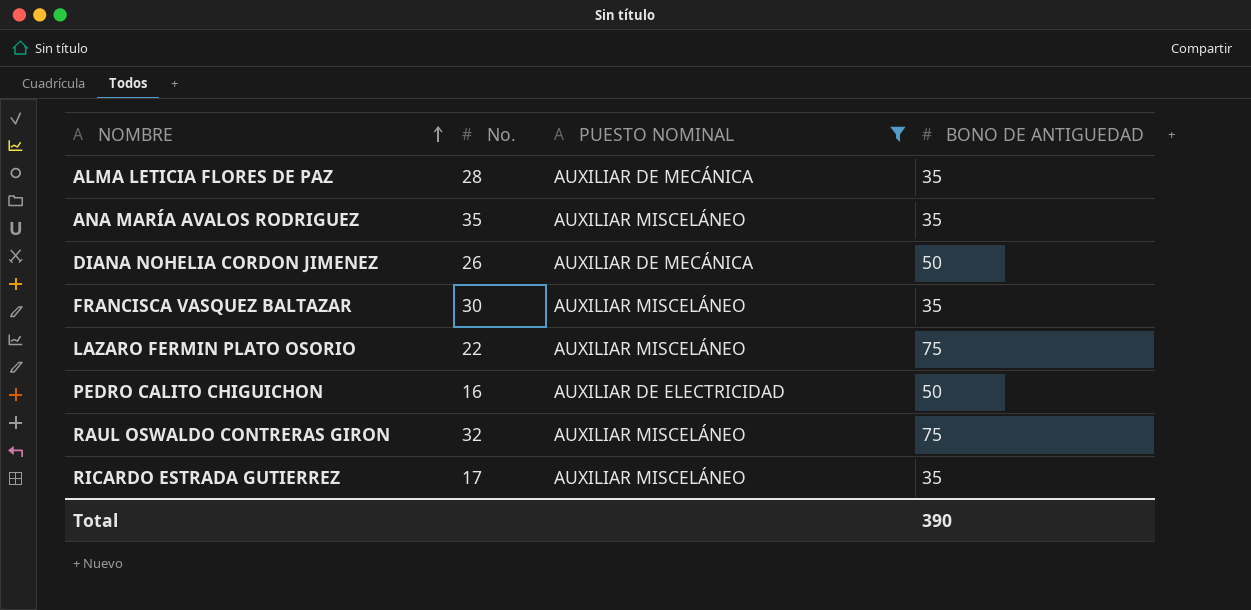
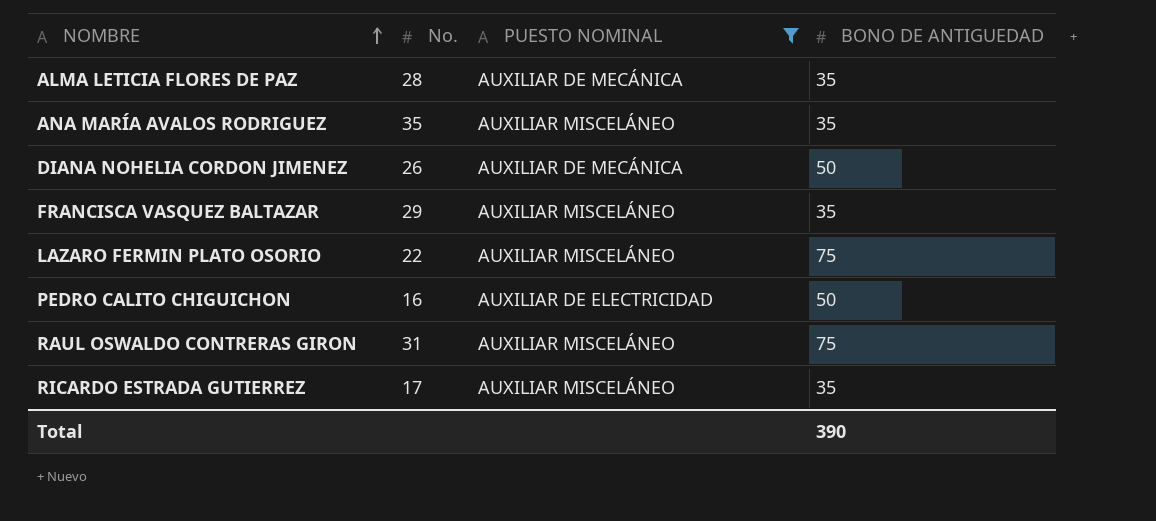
FRANCISCA VASQUEZ BALTAZAR | No.: 30 -> 29
RAUL OSWALDO CONTRERAS GIRON | No.: 32 -> 31

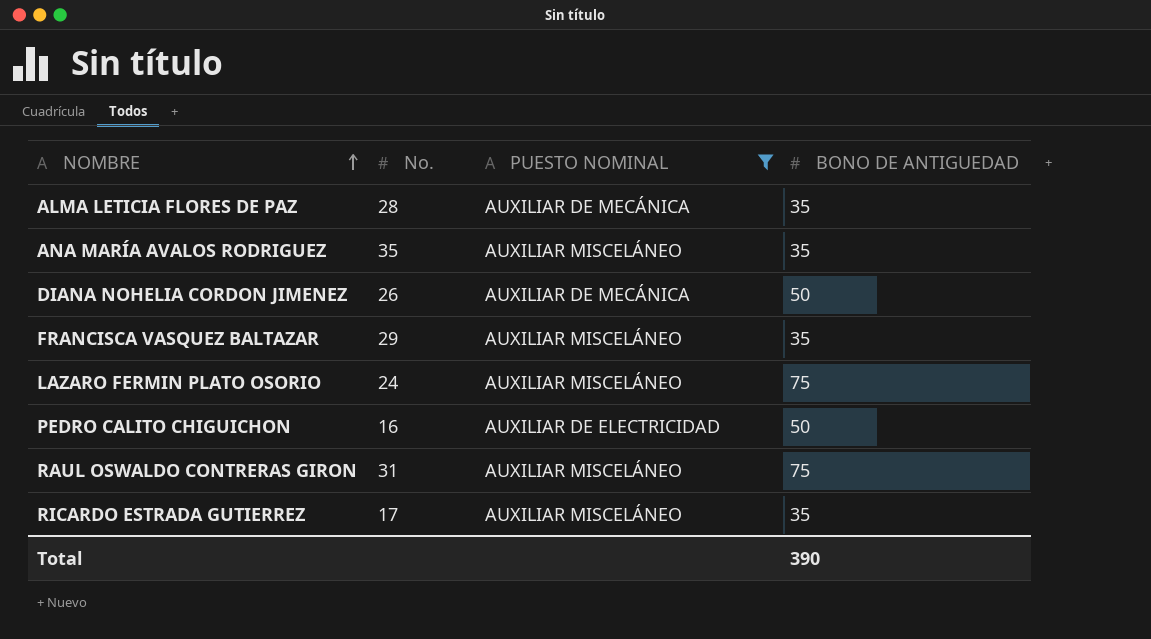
LAZARO FERMIN PLATO OSORIO | No.: 22 -> 24

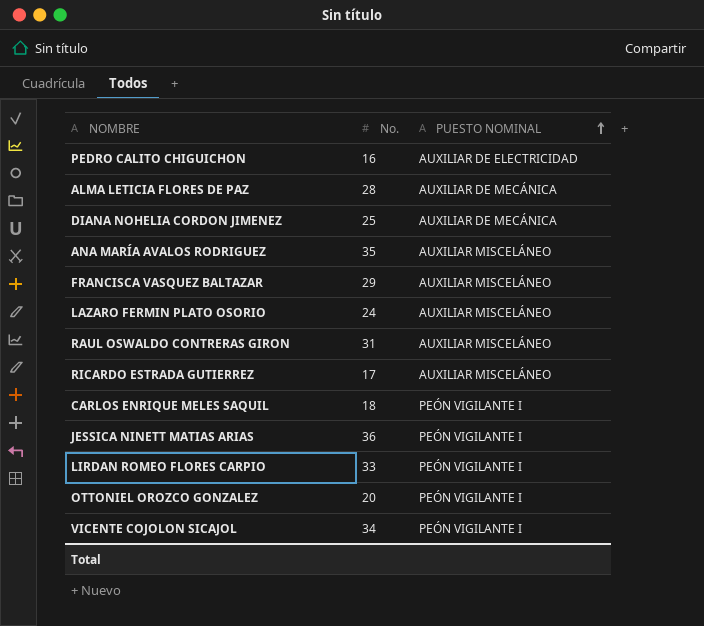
filter: PUESTO NOMINAL != PEÓN VIGILANTE I -> none
row order: NOMBRE ascending -> PUESTO NOMINAL ascending
column BONO DE ANTIGUEDAD | position: 4 -> none
DIANA NOHELIA CORDON JIMENEZ | No.: 26 -> 25

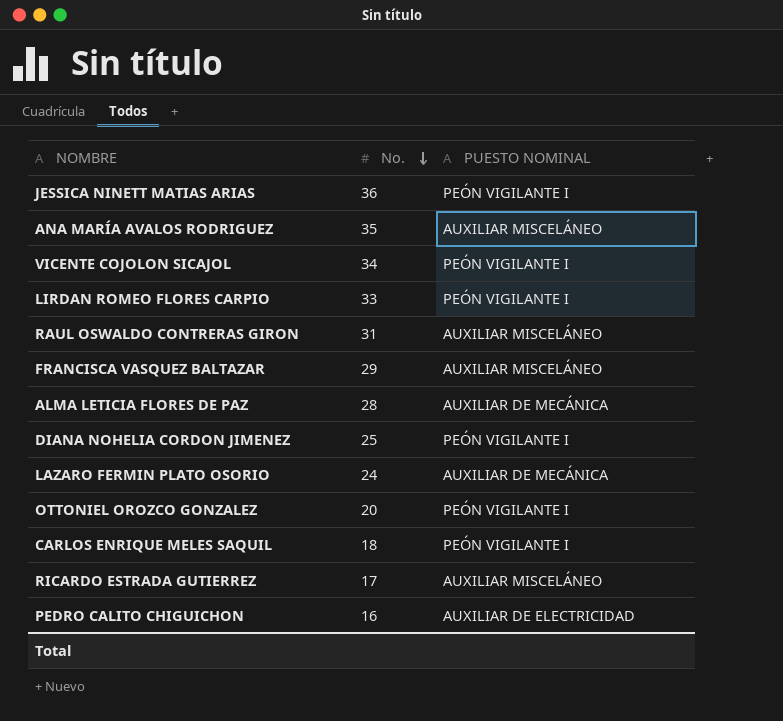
row order: PUESTO NOMINAL ascending -> No. descending
DIANA NOHELIA CORDON JIMENEZ | PUESTO NOMINAL: AUXILIAR DE MECÁNICA -> PEÓN VIGILANTE I
LAZARO FERMIN PLATO OSORIO | PUESTO NOMINAL: AUXILIAR MISCELÁNEO -> AUXILIAR DE MECÁNICA

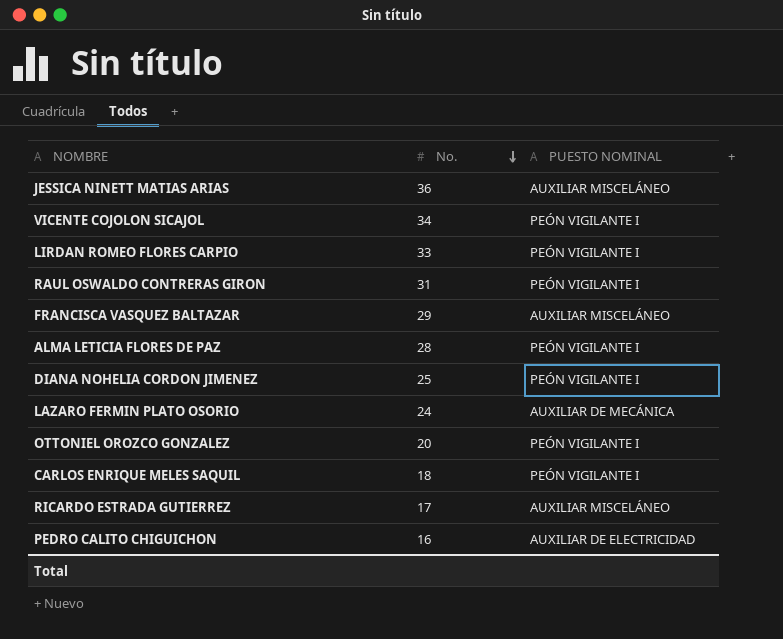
row ANA MARÍA AVALOS RODRIGUEZ: 35 | AUXILIAR MISCELÁNEO -> none
JESSICA NINETT MATIAS ARIAS | PUESTO NOMINAL: PEÓN VIGILANTE I -> AUXILIAR MISCELÁNEO
RAUL OSWALDO CONTRERAS GIRON | PUESTO NOMINAL: AUXILIAR MISCELÁNEO -> PEÓN VIGILANTE I
ALMA LETICIA FLORES DE PAZ | PUESTO NOMINAL: AUXILIAR DE MECÁNICA -> PEÓN VIGILANTE I

